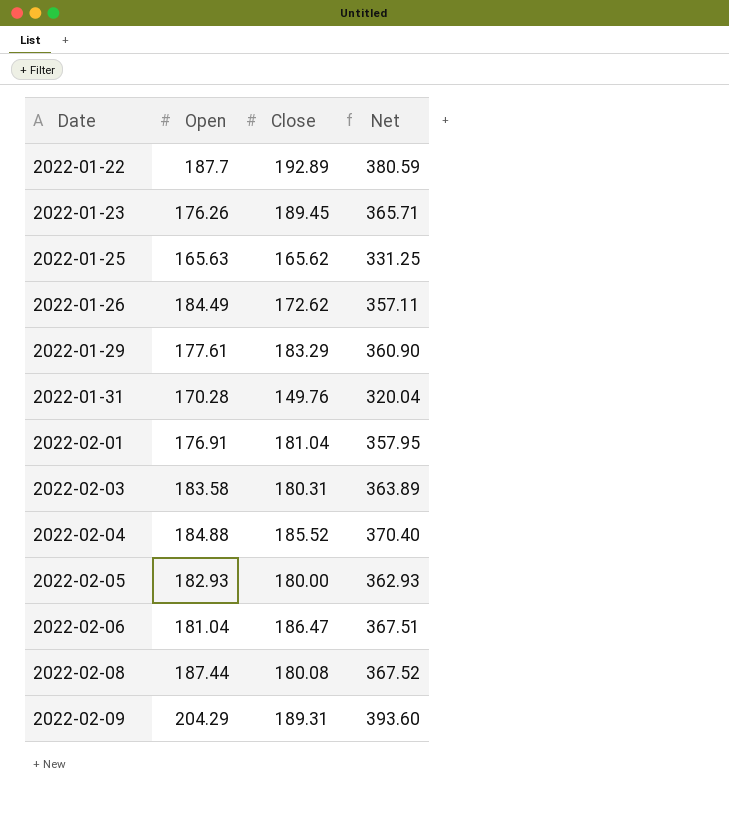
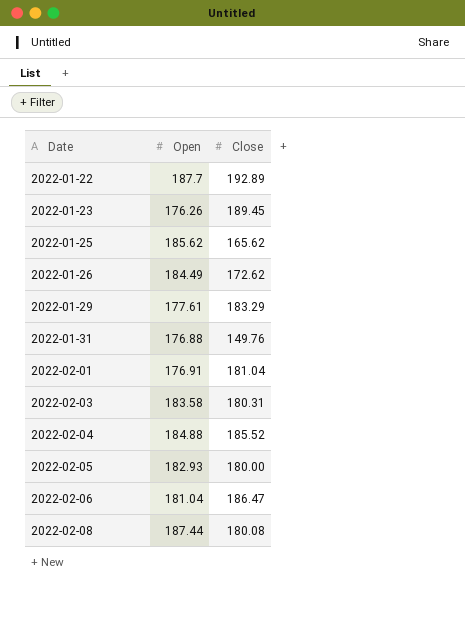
column Net | formula: [Open] + [Close] -> none
row 2022-02-09: 204.29 | 189.31 | 393.60 -> none
2022-01-25 | Open: 165.63 -> 185.62
2022-01-31 | Open: 170.28 -> 176.88

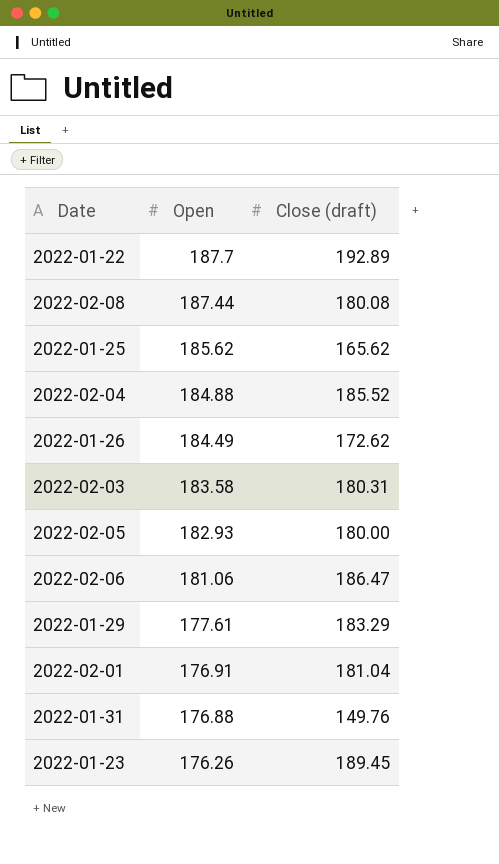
row order: Date ascending -> Open descending
column name: Close -> Close (draft)
2022-02-06 | Open: 181.04 -> 181.06

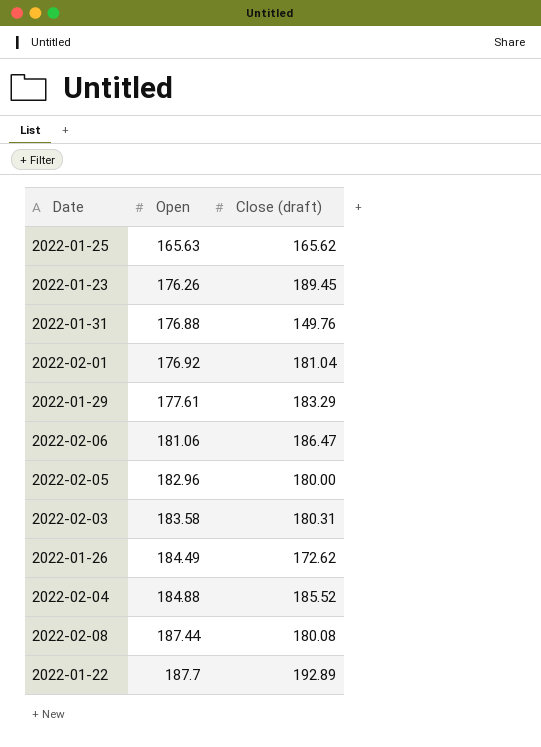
row order: Open descending -> Open ascending
2022-01-25 | Open: 185.62 -> 165.63
2022-02-01 | Open: 176.91 -> 176.92
2022-02-05 | Open: 182.93 -> 182.96

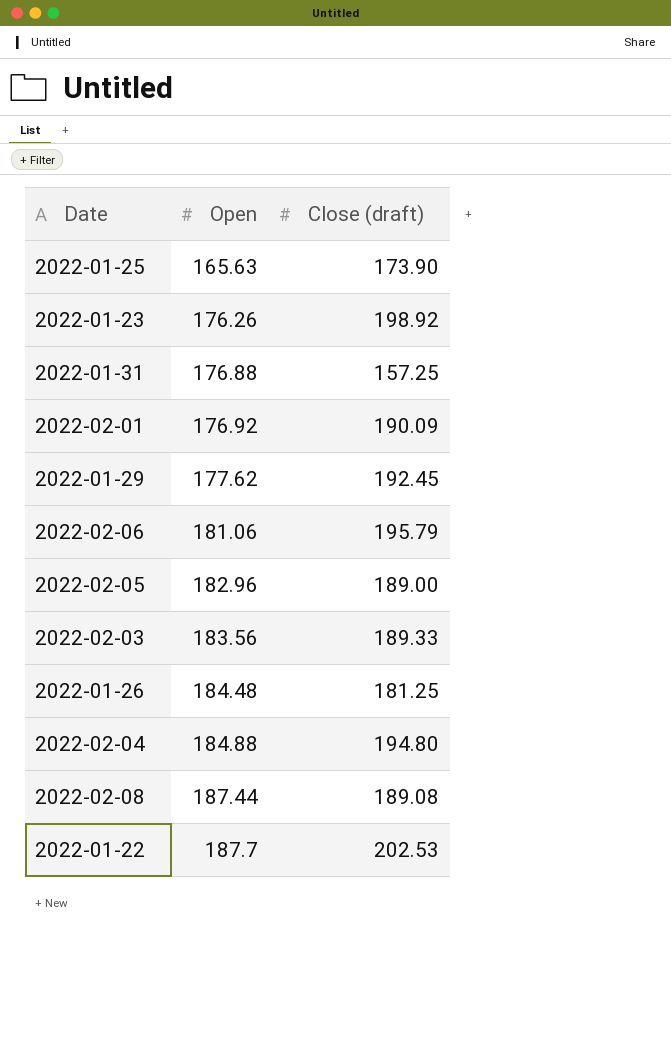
2022-01-25 | Close (draft): 165.62 -> 173.90
2022-01-23 | Close (draft): 189.45 -> 198.92
2022-01-31 | Close (draft): 149.76 -> 157.25
2022-02-01 | Close (draft): 181.04 -> 190.09
2022-01-29 | Open: 177.61 -> 177.62
2022-01-29 | Close (draft): 183.29 -> 192.45
2022-02-06 | Close (draft): 186.47 -> 195.79
2022-02-05 | Close (draft): 180.00 -> 189.00
2022-02-03 | Open: 183.58 -> 183.56
2022-02-03 | Close (draft): 180.31 -> 189.33
2022-01-26 | Open: 184.49 -> 184.48
2022-01-26 | Close (draft): 172.62 -> 181.25
2022-02-04 | Close (draft): 185.52 -> 194.80
2022-02-08 | Close (draft): 180.08 -> 189.08
2022-01-22 | Close (draft): 192.89 -> 202.53

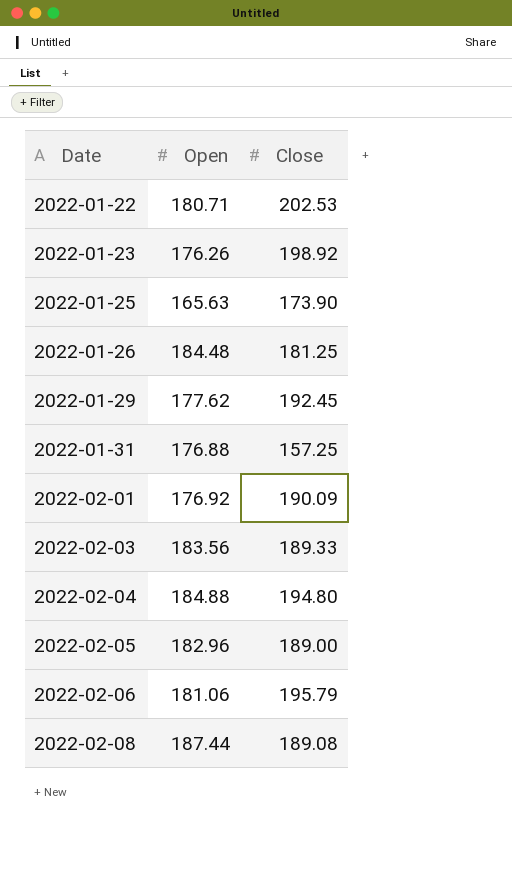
row order: Open ascending -> Date ascending
column name: Close (draft) -> Close
2022-01-22 | Open: 187.7 -> 180.71

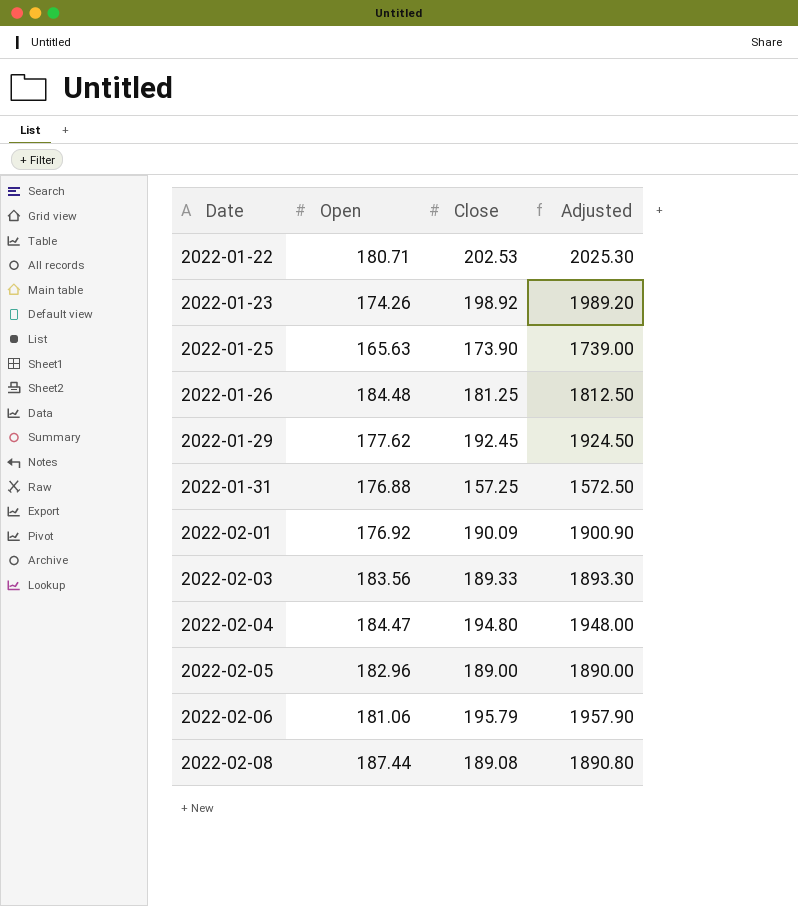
column Adjusted | formula: none -> [Close] * 10
2022-01-23 | Open: 176.26 -> 174.26
2022-02-04 | Open: 184.88 -> 184.47

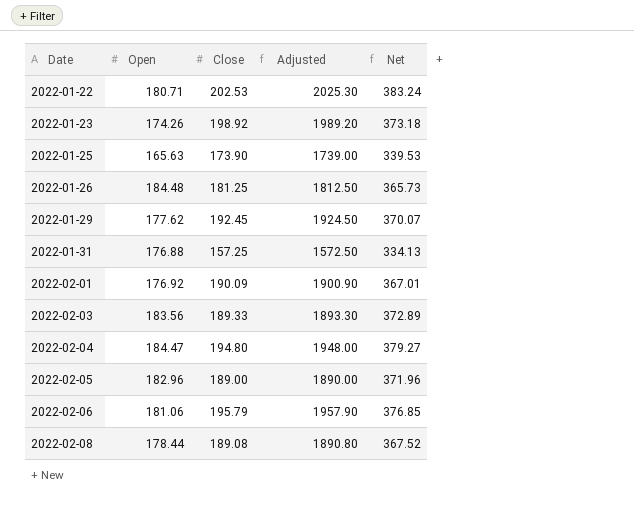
column Net | formula: none -> [Open] + [Close]
2022-02-08 | Open: 187.44 -> 178.44

